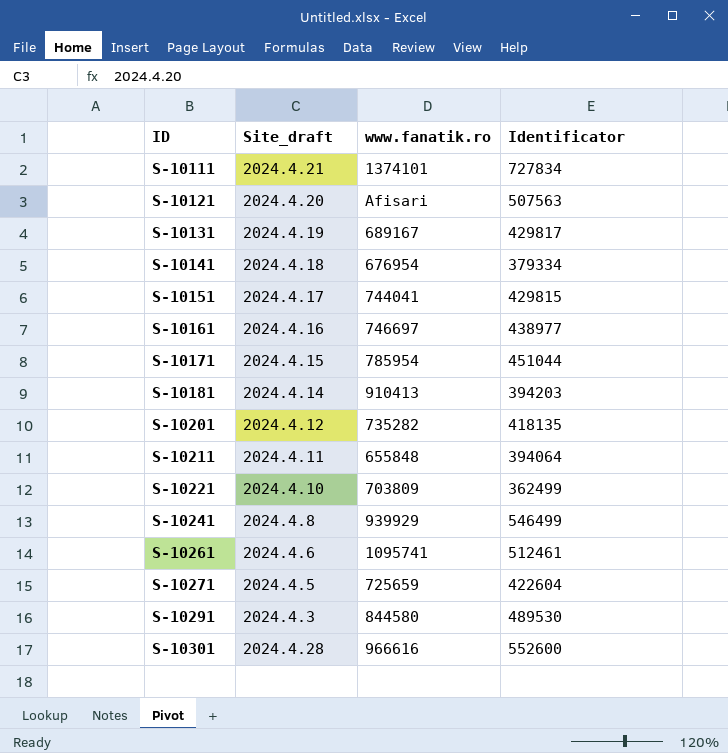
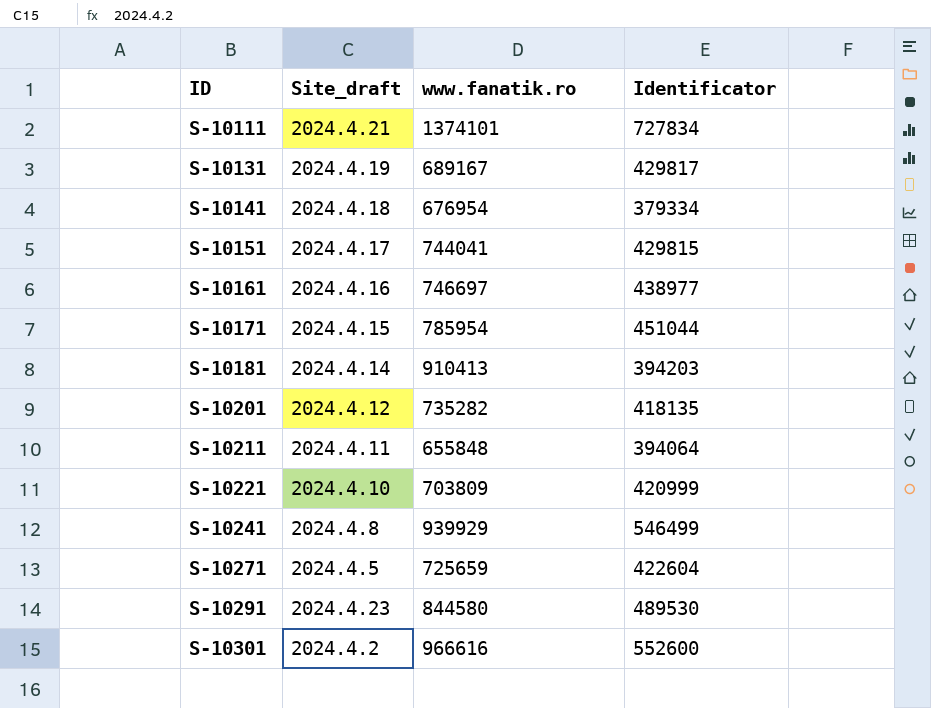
row S-10121: 2024.4.20 | Afisari | 507563 -> none
row S-10261: 2024.4.6 | 1095741 | 512461 -> none
S-10221 | Identificator: 362499 -> 420999
S-10291 | Site_draft: 2024.4.3 -> 2024.4.23
S-10301 | Site_draft: 2024.4.28 -> 2024.4.2

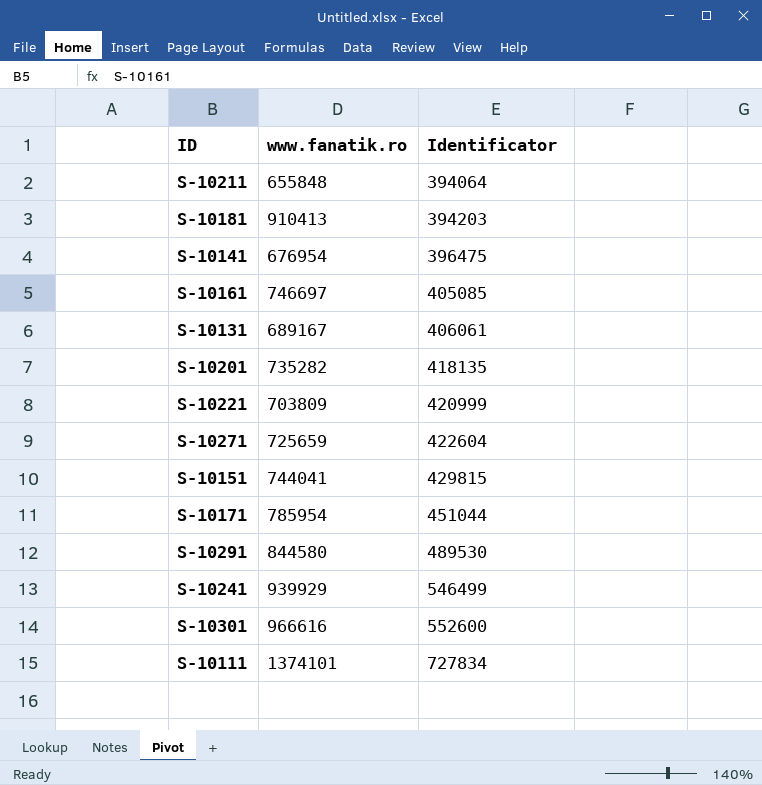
row order: ID ascending -> Identificator ascending
column Site_draft | position: 2 -> none
S-10141 | Identificator: 379334 -> 396475
S-10161 | Identificator: 438977 -> 405085
S-10131 | Identificator: 429817 -> 406061

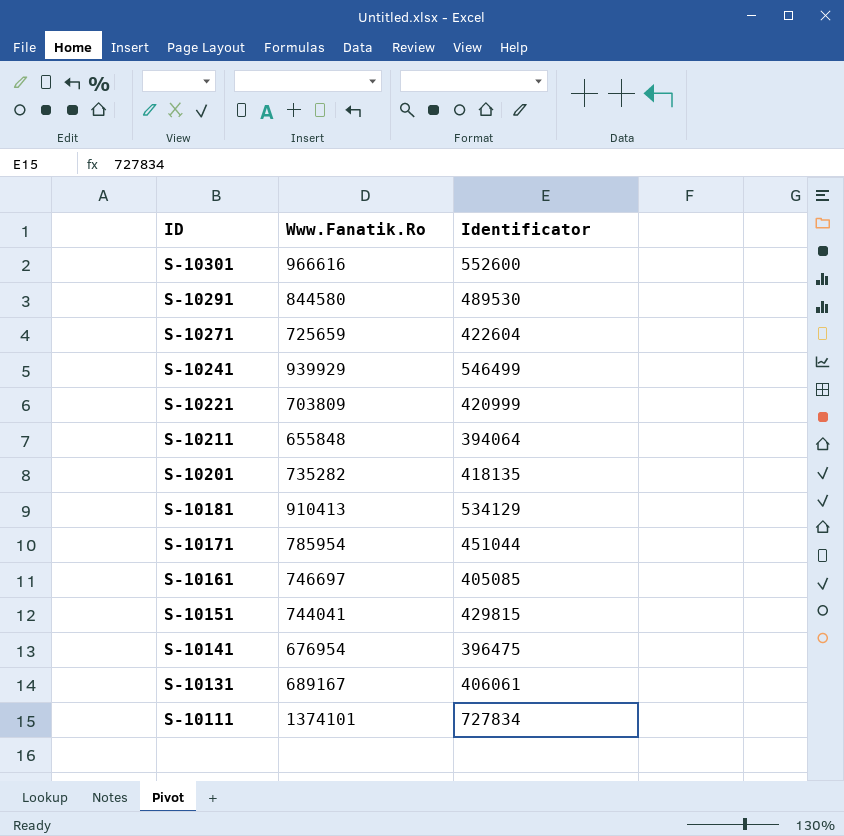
row order: Identificator ascending -> ID descending
column name: www.fanatik.ro -> Www.Fanatik.Ro
S-10181 | Identificator: 394203 -> 534129

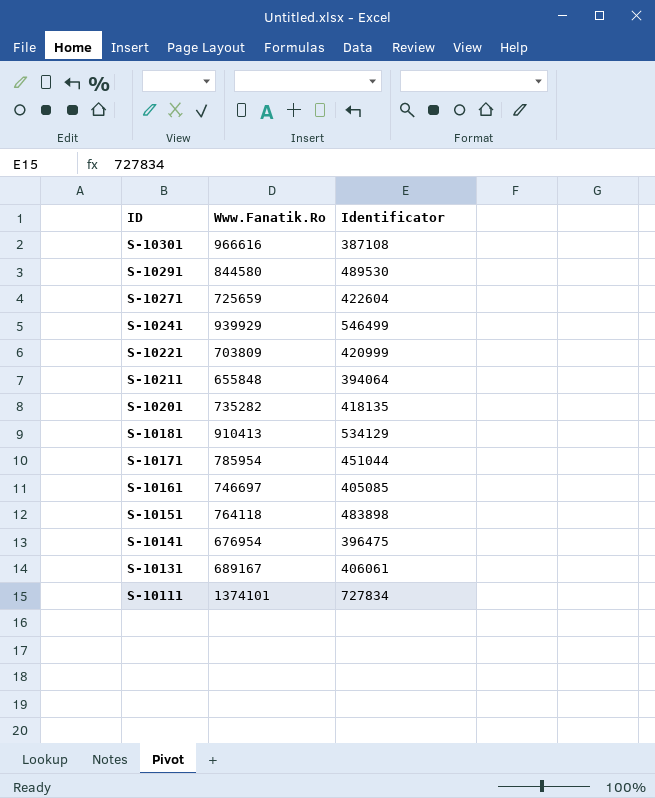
S-10301 | Identificator: 552600 -> 387108
S-10151 | Www.Fanatik.Ro: 744041 -> 764118
S-10151 | Identificator: 429815 -> 483898

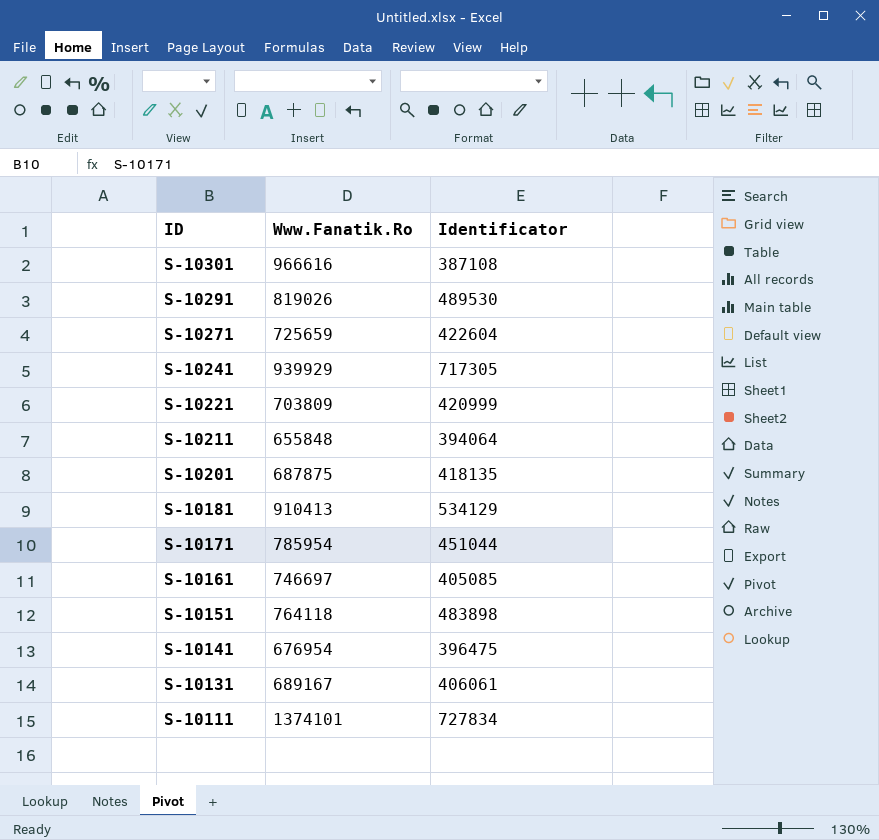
S-10291 | Www.Fanatik.Ro: 844580 -> 819026
S-10241 | Identificator: 546499 -> 717305
S-10201 | Www.Fanatik.Ro: 735282 -> 687875

